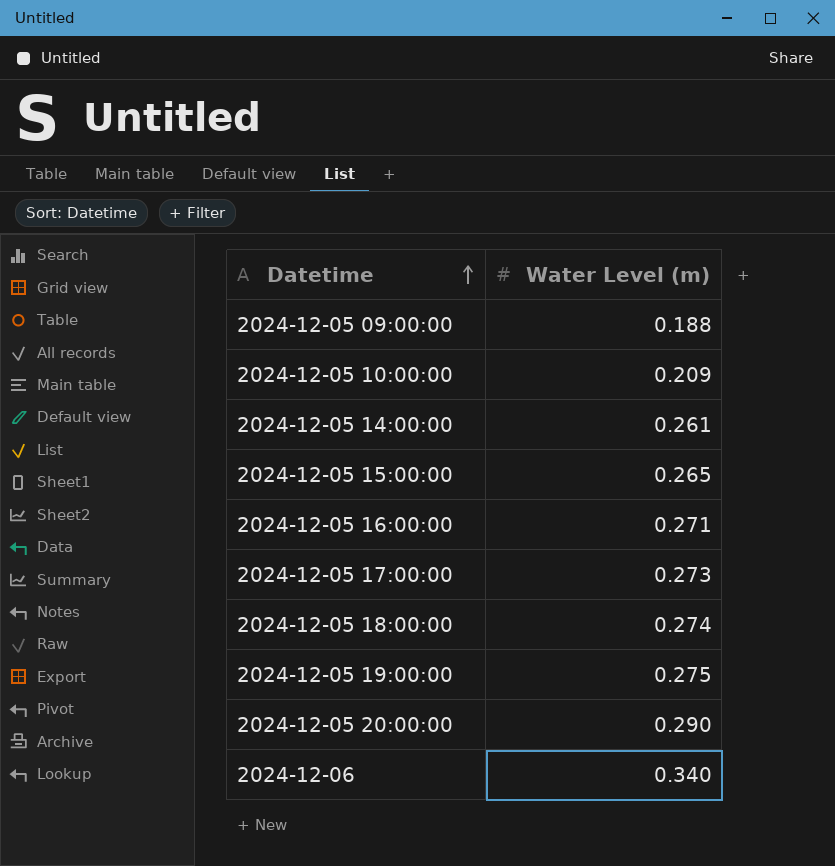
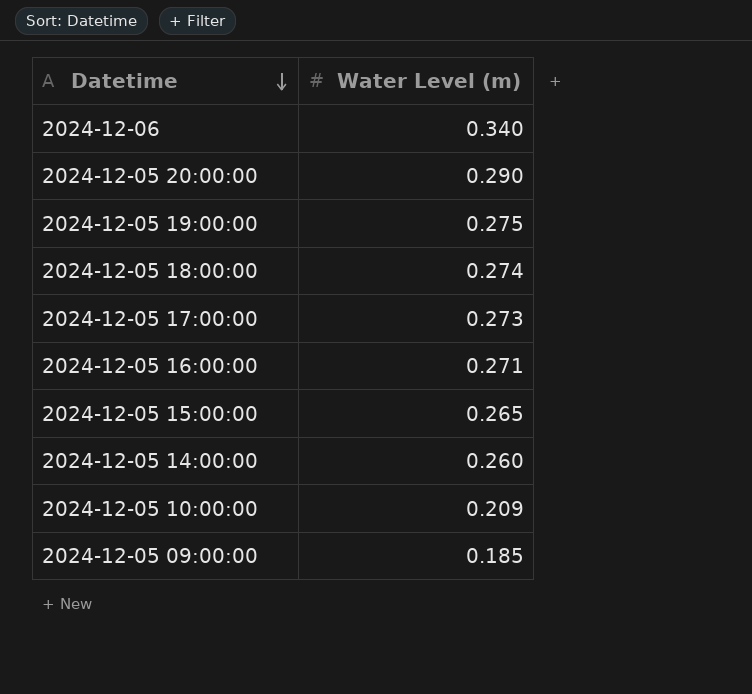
row order: Datetime ascending -> Datetime descending
2024-12-05 14:00:00 | Water Level (m): 0.261 -> 0.260
2024-12-05 09:00:00 | Water Level (m): 0.188 -> 0.185

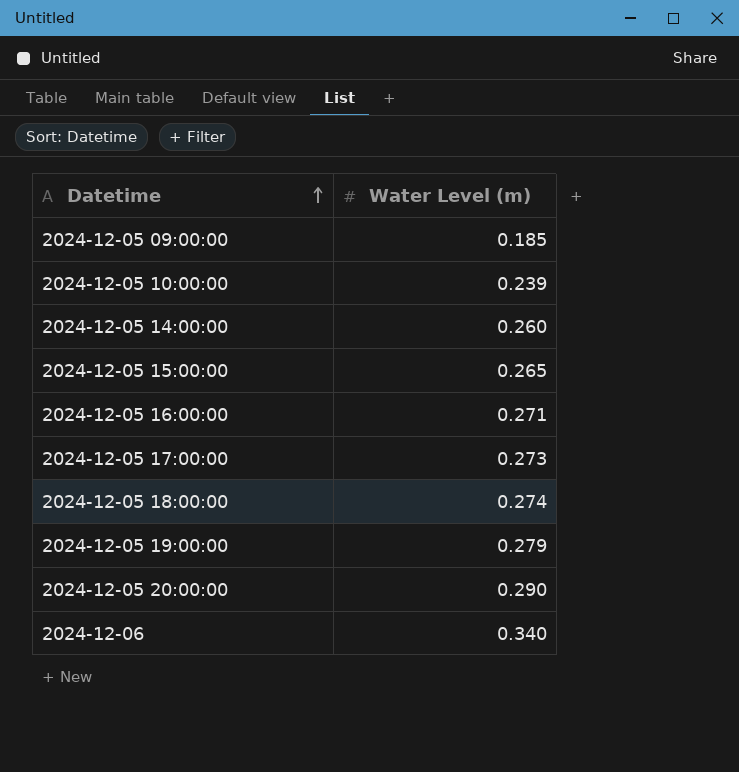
row order: Datetime descending -> Datetime ascending
2024-12-05 10:00:00 | Water Level (m): 0.209 -> 0.239
2024-12-05 19:00:00 | Water Level (m): 0.275 -> 0.279

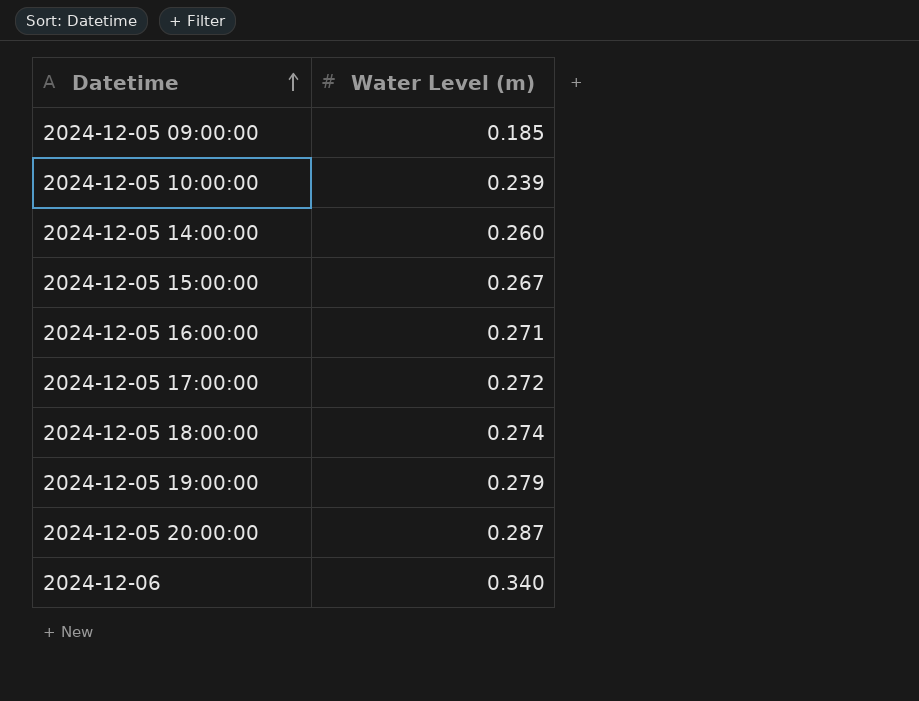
2024-12-05 15:00:00 | Water Level (m): 0.265 -> 0.267
2024-12-05 17:00:00 | Water Level (m): 0.273 -> 0.272
2024-12-05 20:00:00 | Water Level (m): 0.290 -> 0.287

